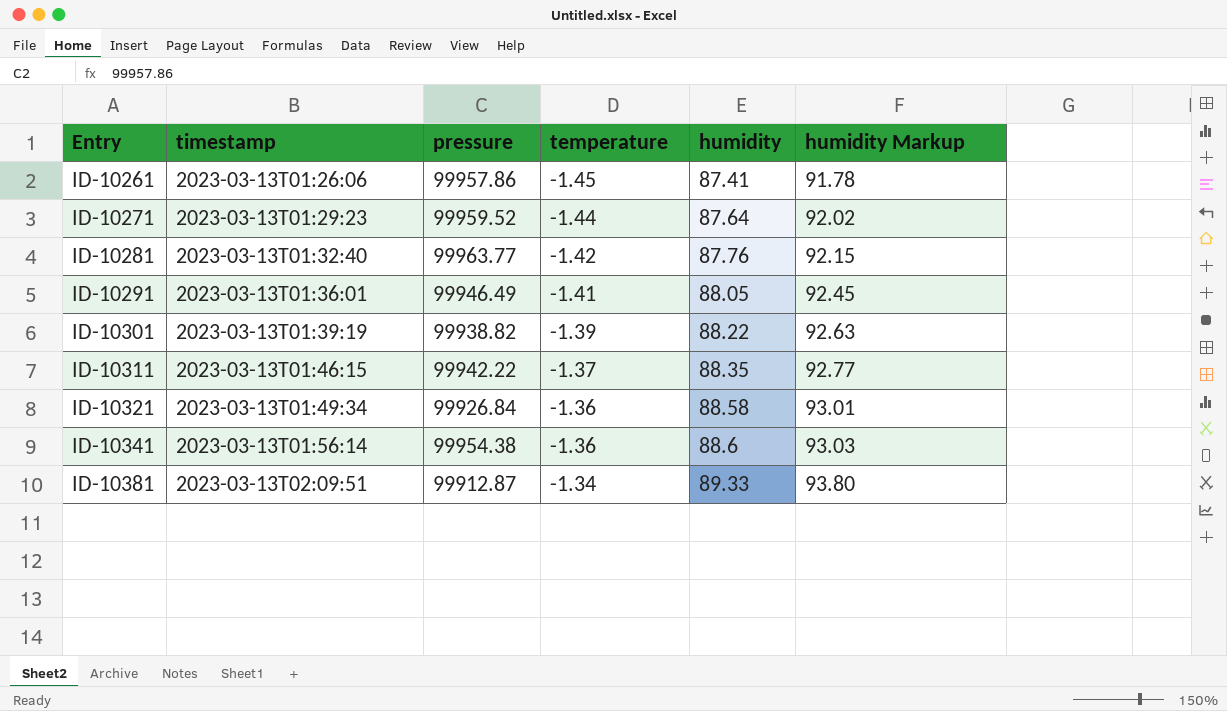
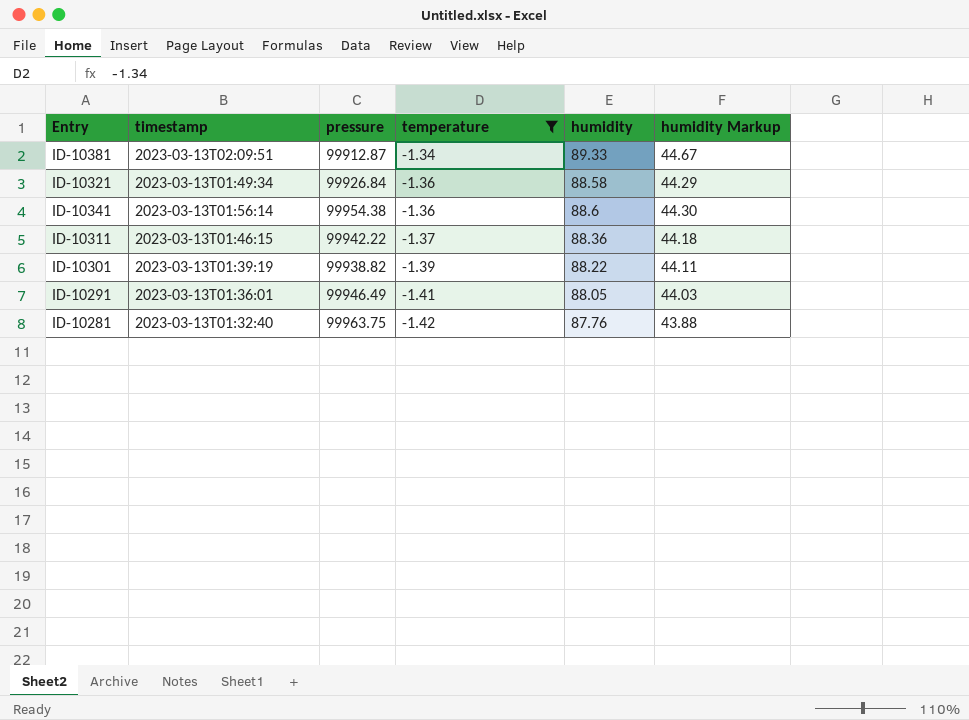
filter: none -> temperature >= -1.42
row order: Entry ascending -> temperature descending
column humidity Markup | formula: [humidity] * 1.05 -> [humidity] * 0.5
ID-10311 | humidity: 88.35 -> 88.36
ID-10281 | pressure: 99963.77 -> 99963.75

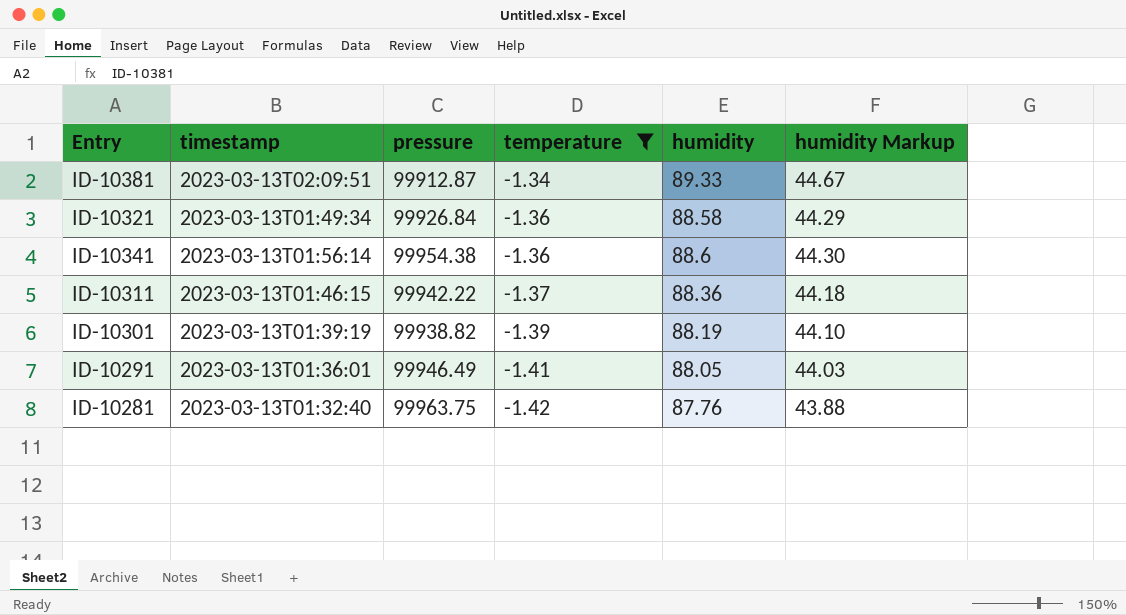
ID-10301 | humidity: 88.22 -> 88.19
ID-10301 | humidity Markup: 44.11 -> 44.10

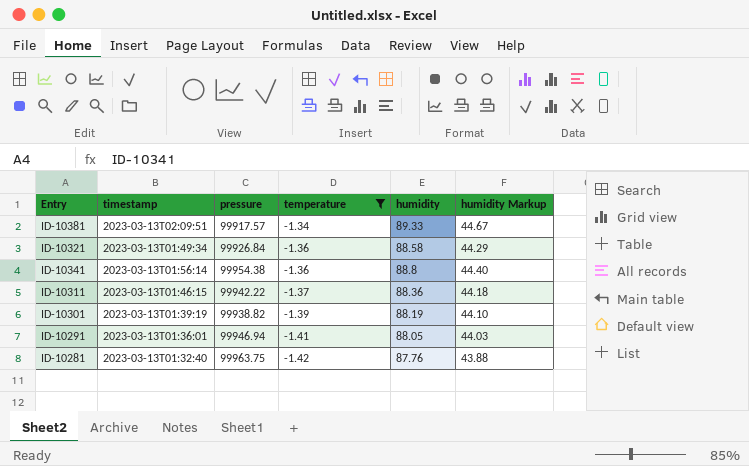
ID-10381 | pressure: 99912.87 -> 99917.57
ID-10341 | humidity: 88.6 -> 88.8
ID-10341 | humidity Markup: 44.30 -> 44.40
ID-10291 | pressure: 99946.49 -> 99946.94

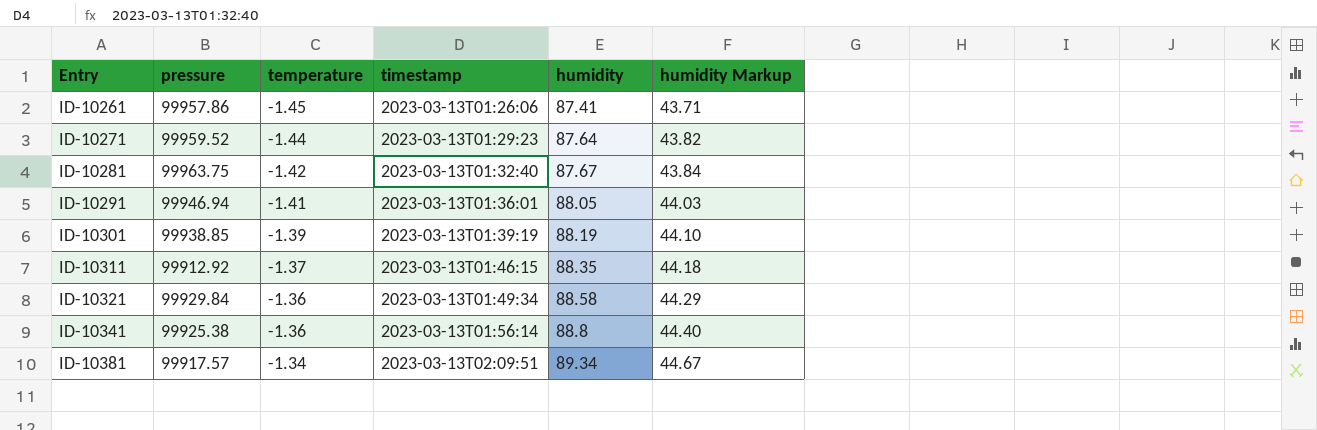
filter: temperature >= -1.42 -> none
row order: temperature descending -> Entry ascending
column timestamp | position: 2 -> 4
ID-10281 | humidity: 87.76 -> 87.67
ID-10281 | humidity Markup: 43.88 -> 43.84
ID-10301 | pressure: 99938.82 -> 99938.85
ID-10311 | pressure: 99942.22 -> 99912.92
ID-10311 | humidity: 88.36 -> 88.35
ID-10321 | pressure: 99926.84 -> 99929.84
ID-10341 | pressure: 99954.38 -> 99925.38
ID-10381 | humidity: 89.33 -> 89.34

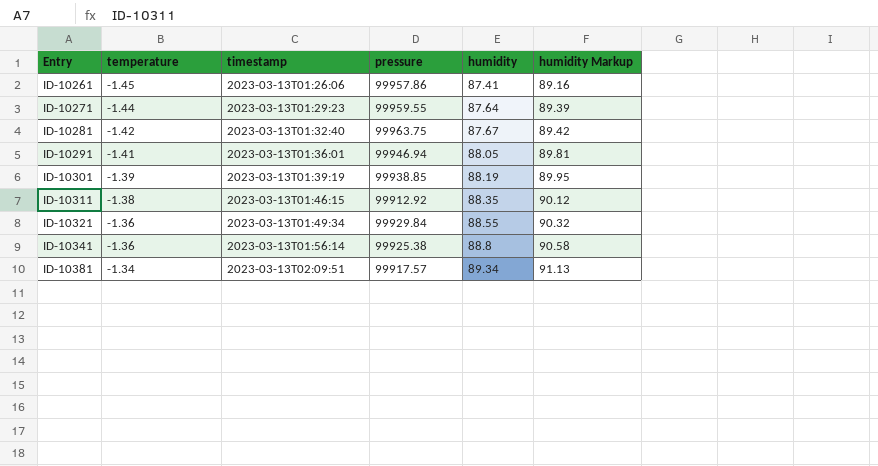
column pressure | position: 2 -> 4
column humidity Markup | formula: [humidity] * 0.5 -> [humidity] * 1.02
ID-10271 | pressure: 99959.52 -> 99959.55
ID-10311 | temperature: -1.37 -> -1.38
ID-10321 | humidity: 88.58 -> 88.55

